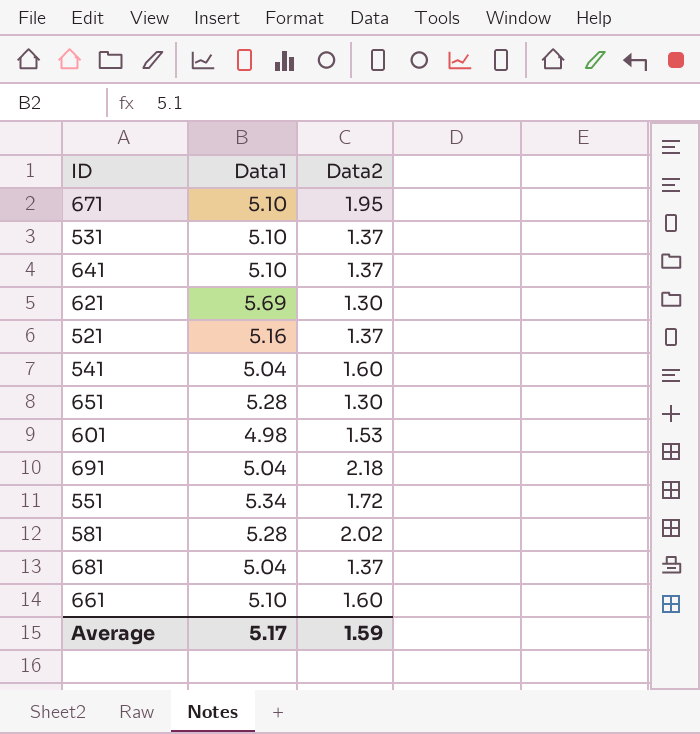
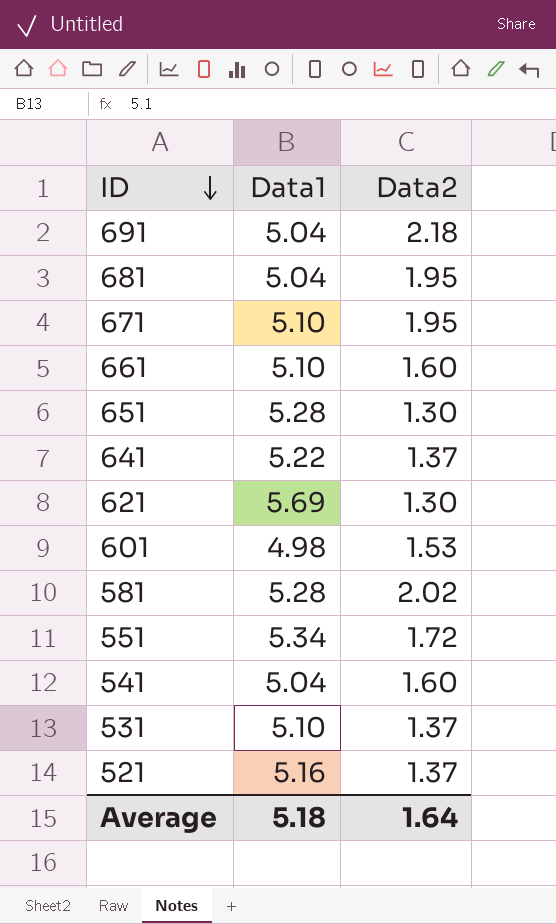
row order: none -> ID descending
681 | Data2: 1.37 -> 1.95
641 | Data1: 5.10 -> 5.22
Average | Data1: 5.17 -> 5.18
Average | Data2: 1.59 -> 1.64

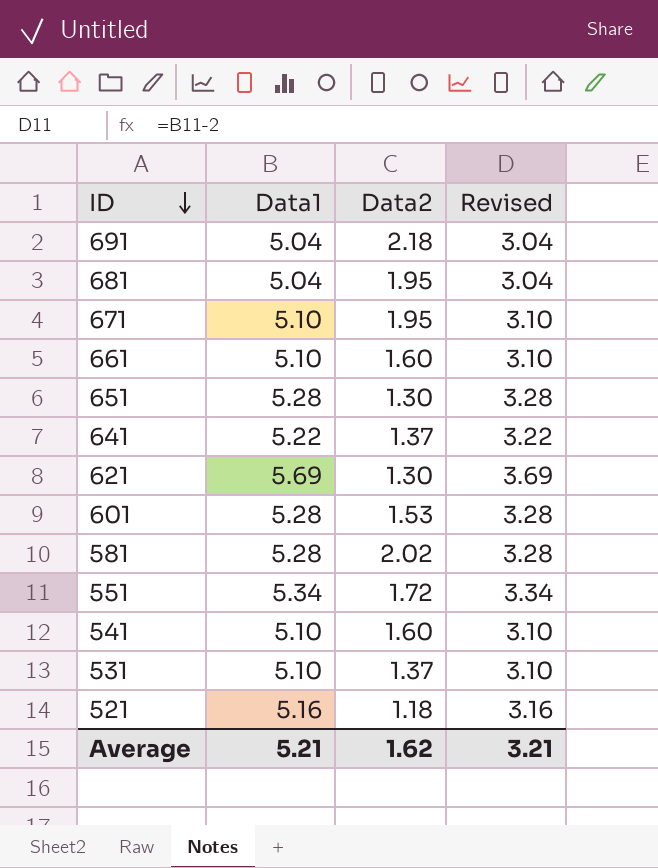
column Revised | formula: none -> [Data1] - 2
601 | Data1: 4.98 -> 5.28
541 | Data1: 5.04 -> 5.10
521 | Data2: 1.37 -> 1.18
Average | Data1: 5.18 -> 5.21
Average | Data2: 1.64 -> 1.62

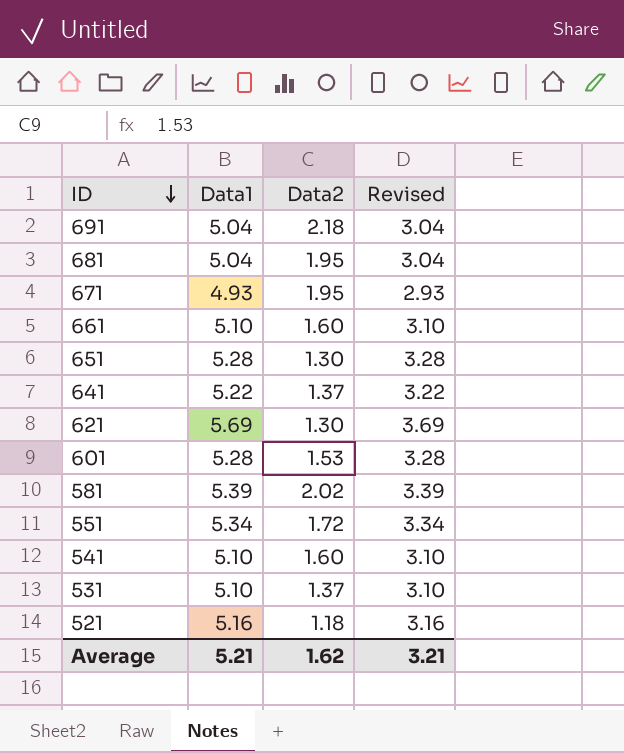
671 | Data1: 5.10 -> 4.93
671 | Revised: 3.10 -> 2.93
581 | Data1: 5.28 -> 5.39
581 | Revised: 3.28 -> 3.39

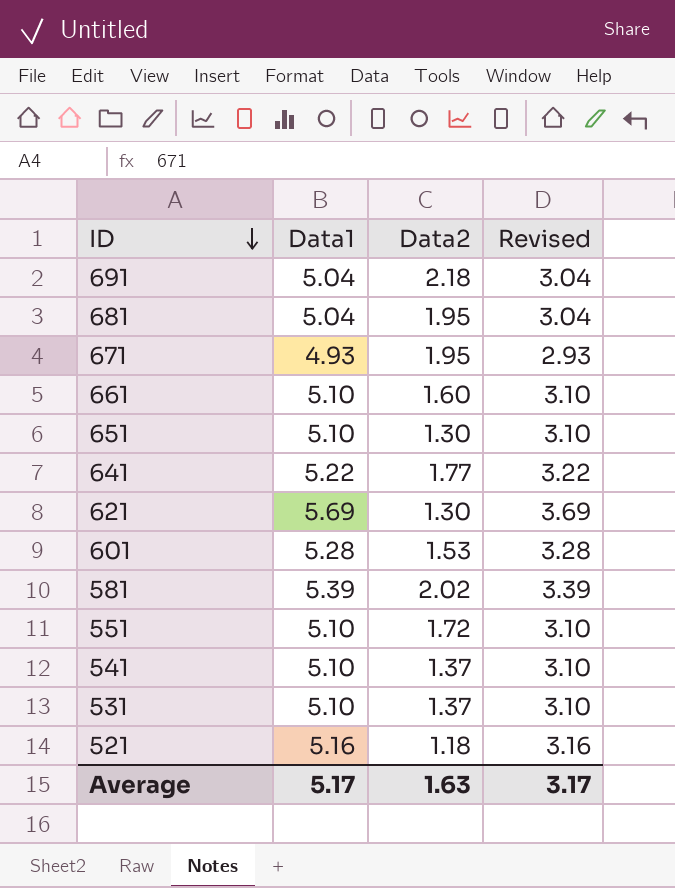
651 | Data1: 5.28 -> 5.10
651 | Revised: 3.28 -> 3.10
641 | Data2: 1.37 -> 1.77
551 | Data1: 5.34 -> 5.10
551 | Revised: 3.34 -> 3.10
541 | Data2: 1.60 -> 1.37
Average | Data1: 5.21 -> 5.17
Average | Data2: 1.62 -> 1.63
Average | Revised: 3.21 -> 3.17

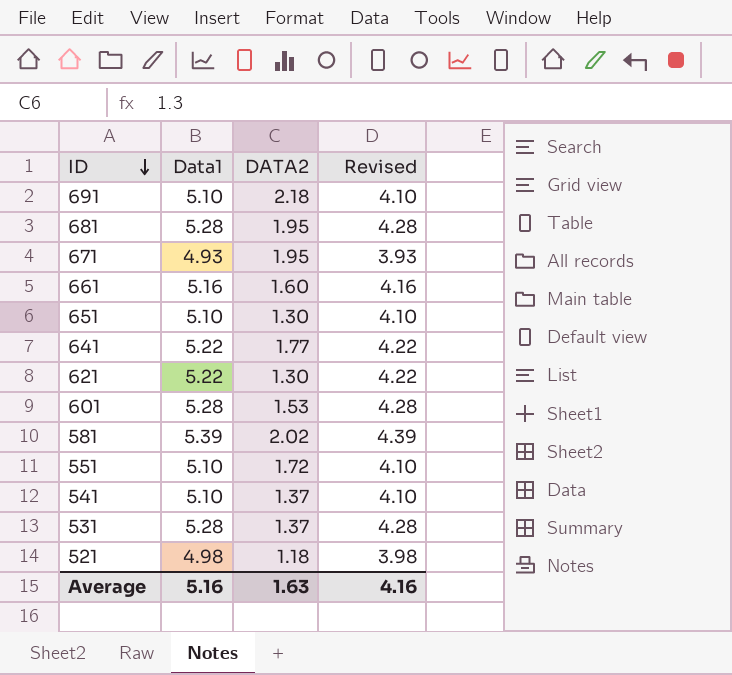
column name: Data2 -> DATA2
column Revised | formula: [Data1] - 2 -> [Data1] - 1
691 | Data1: 5.04 -> 5.10
681 | Data1: 5.04 -> 5.28
661 | Data1: 5.10 -> 5.16
621 | Data1: 5.69 -> 5.22
531 | Data1: 5.10 -> 5.28
521 | Data1: 5.16 -> 4.98
Average | Data1: 5.17 -> 5.16
Average | Revised: 3.17 -> 4.16

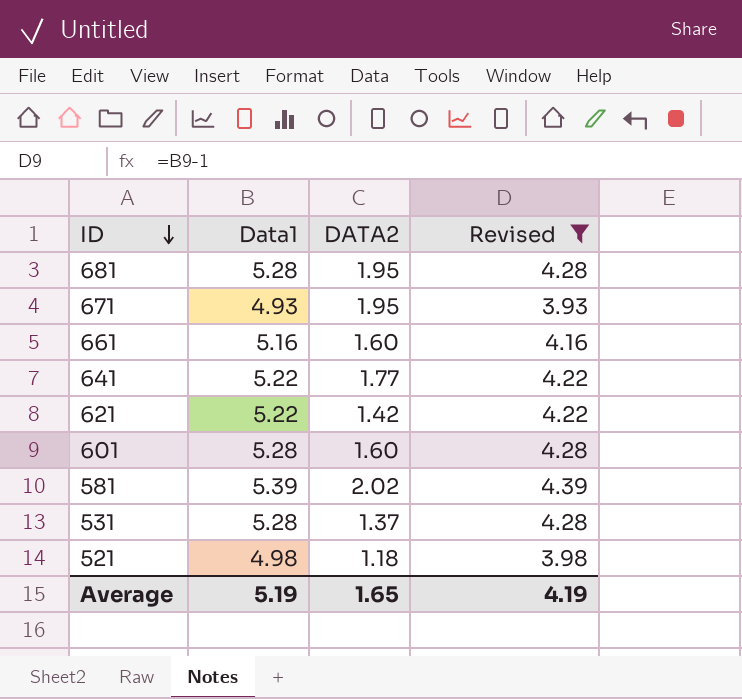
filter: none -> Revised != 4.10
621 | DATA2: 1.30 -> 1.42
601 | DATA2: 1.53 -> 1.60
Average | Data1: 5.16 -> 5.19
Average | DATA2: 1.63 -> 1.65
Average | Revised: 4.16 -> 4.19

